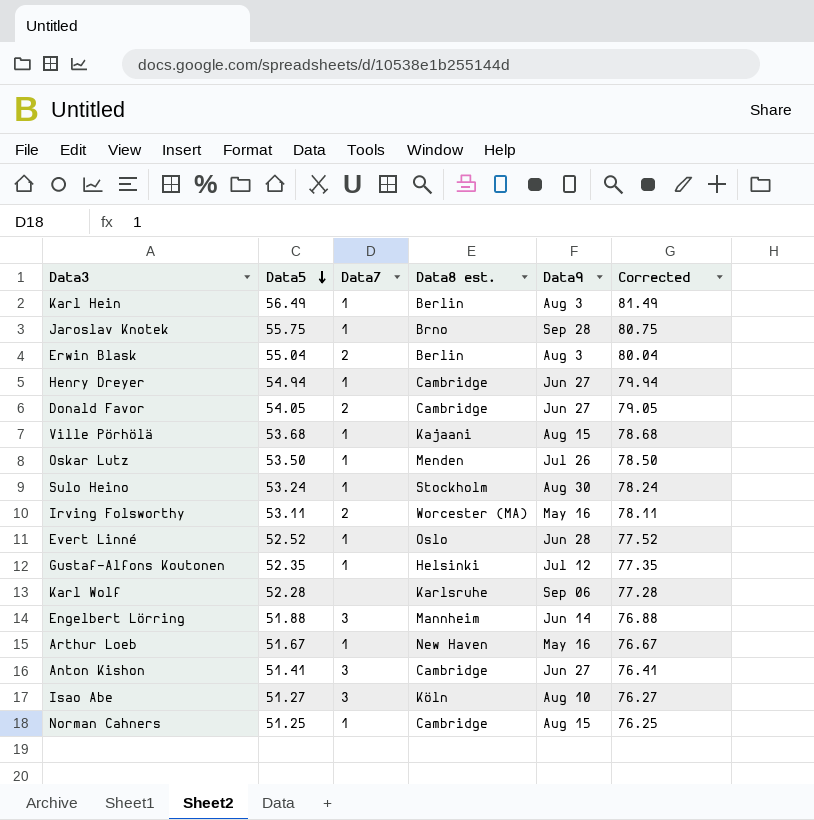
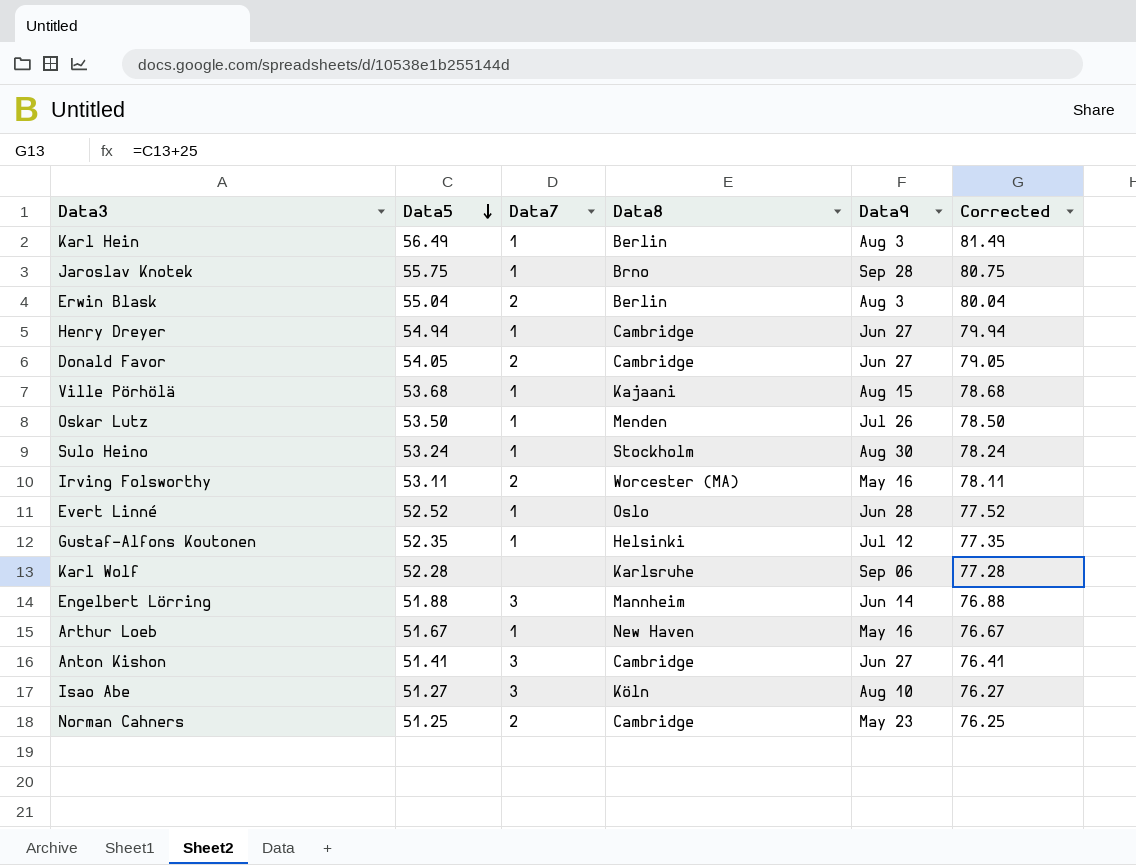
column name: Data8 est. -> Data8
Norman Cahners | Data7: 1 -> 2
Norman Cahners | Data9: Aug 15 -> May 23

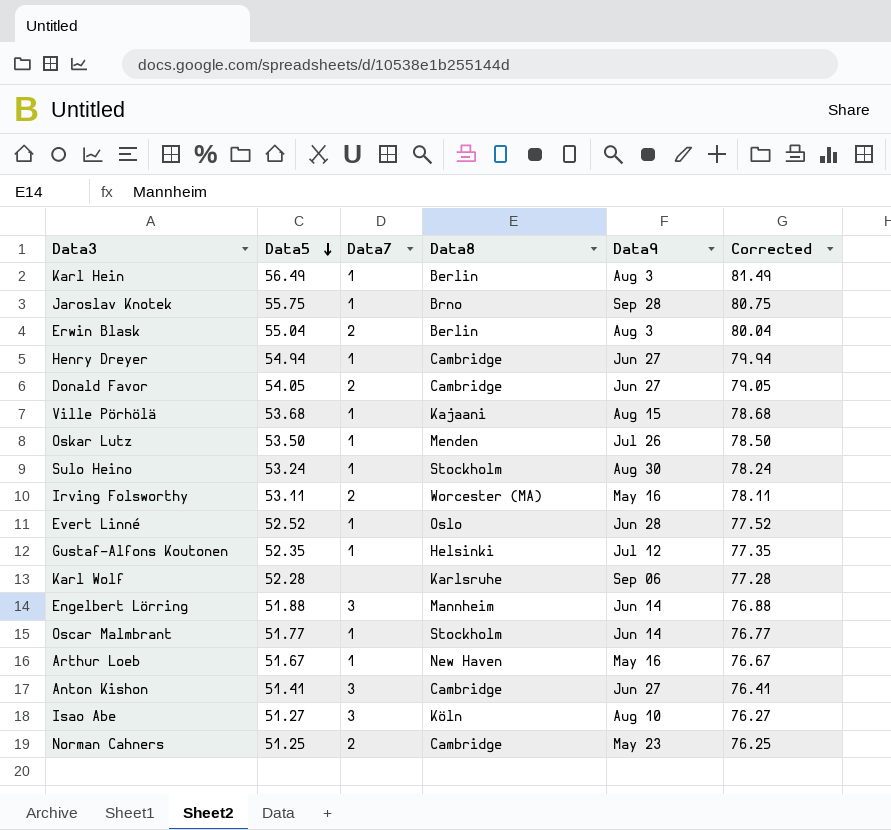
row Oscar Malmbrant: none -> 51.77 | 1 | Stockholm | Jun 14 | 76.77

